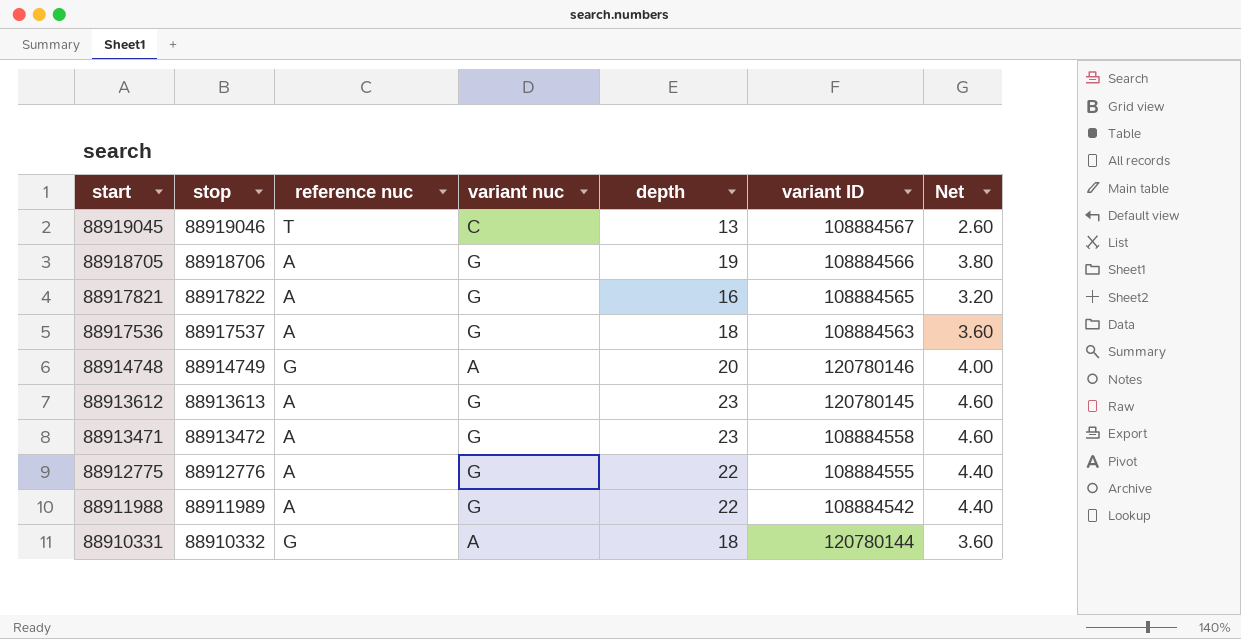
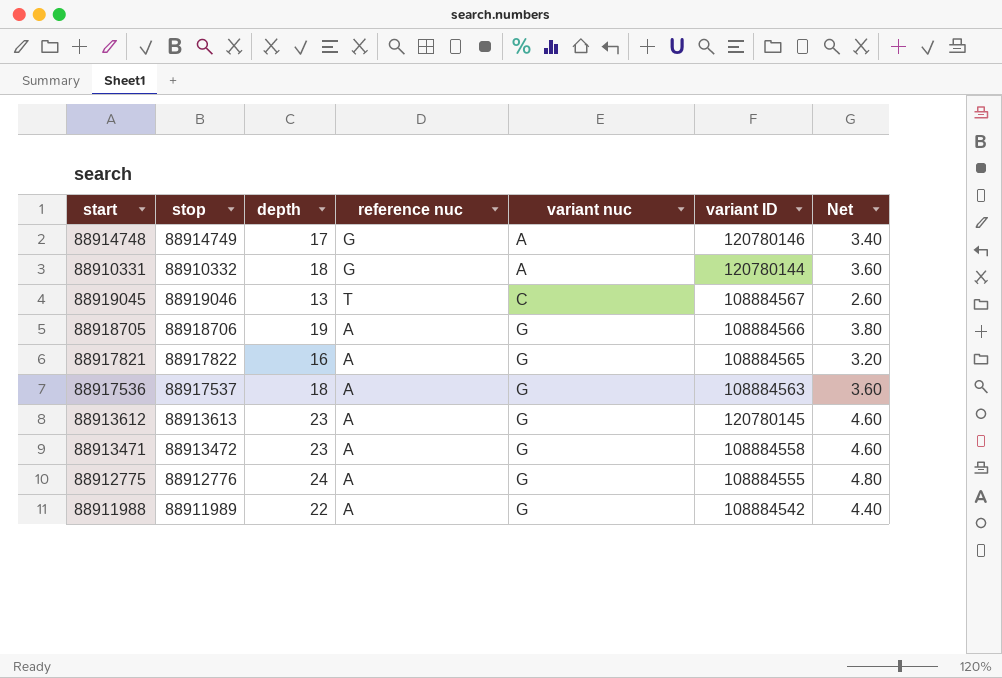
row order: start descending -> variant nuc ascending
column depth | position: 5 -> 3
88914748 | depth: 20 -> 17
88914748 | Net: 4.00 -> 3.40
88912775 | depth: 22 -> 24
88912775 | Net: 4.40 -> 4.80

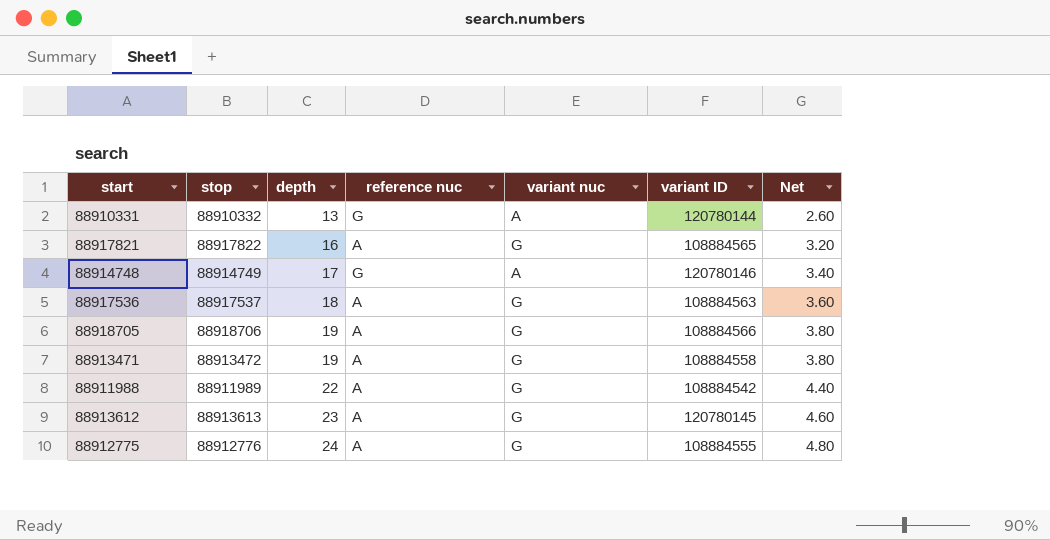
row order: variant nuc ascending -> depth ascending
row 88919045: 88919046 | 13 | T | C | 108884567 | 2.60 -> none
88910331 | depth: 18 -> 13
88910331 | Net: 3.60 -> 2.60
88913471 | depth: 23 -> 19
88913471 | Net: 4.60 -> 3.80

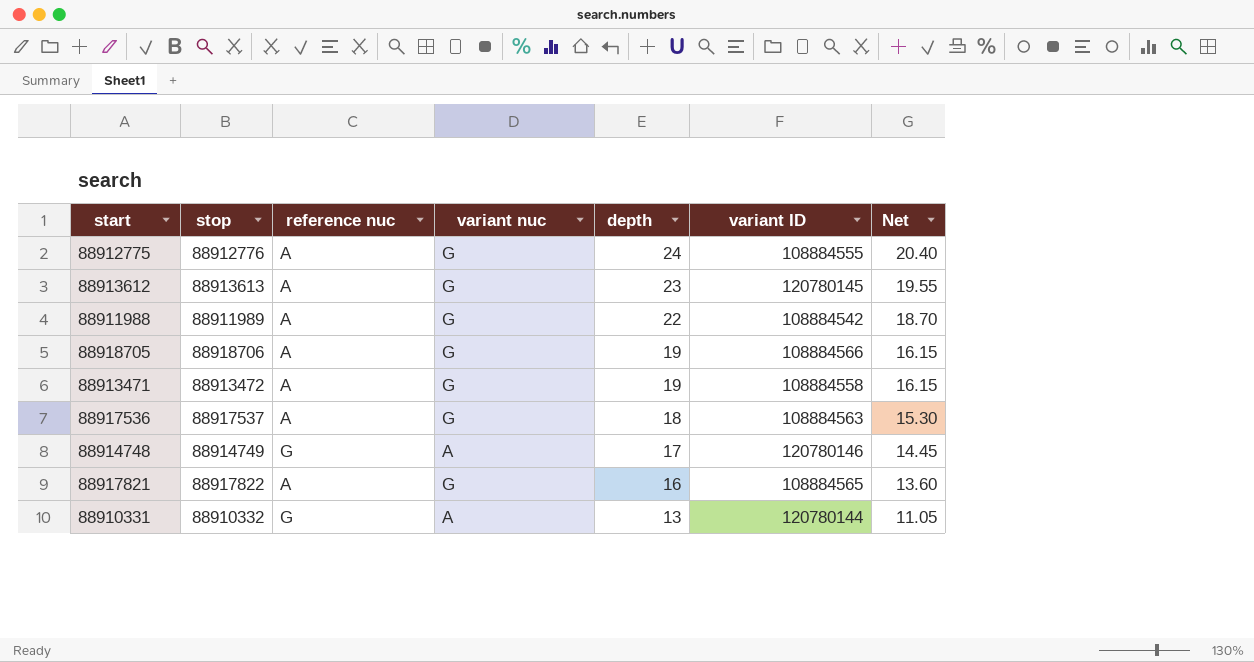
row order: depth ascending -> depth descending
column depth | position: 3 -> 5
column Net | formula: [depth] * 0.2 -> [depth] * 0.85

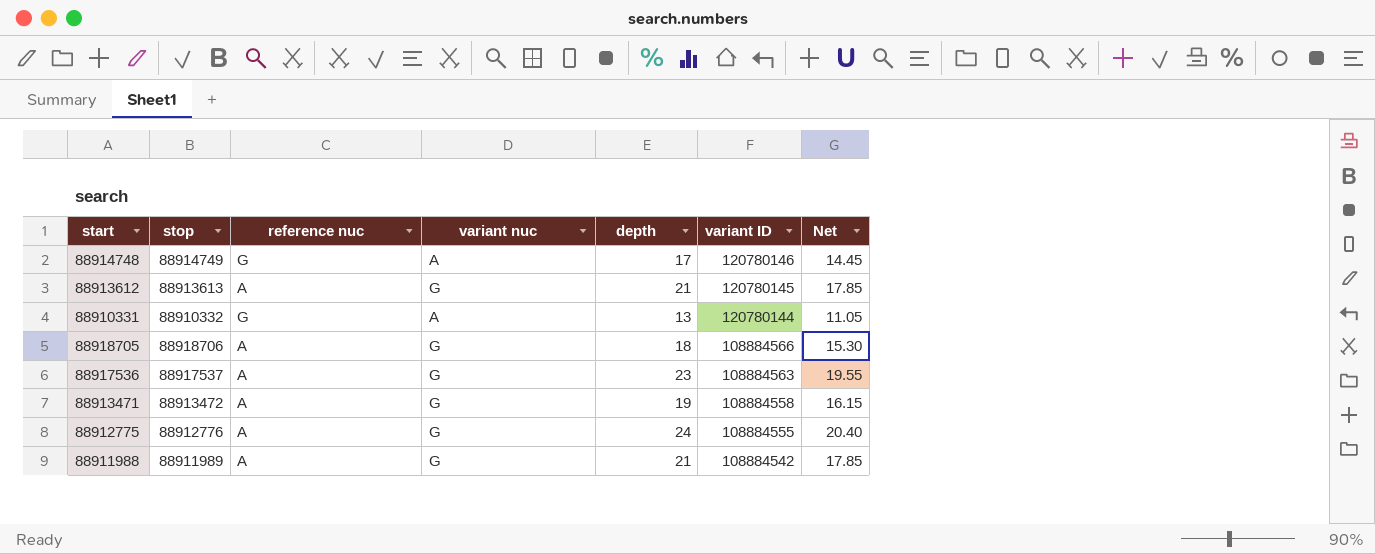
row order: depth descending -> variant ID descending
row 88917821: 88917822 | A | G | 16 | 108884565 | 13.60 -> none
88913612 | depth: 23 -> 21
88913612 | Net: 19.55 -> 17.85
88918705 | depth: 19 -> 18
88918705 | Net: 16.15 -> 15.30
88917536 | depth: 18 -> 23
88917536 | Net: 15.30 -> 19.55
88911988 | depth: 22 -> 21
88911988 | Net: 18.70 -> 17.85

